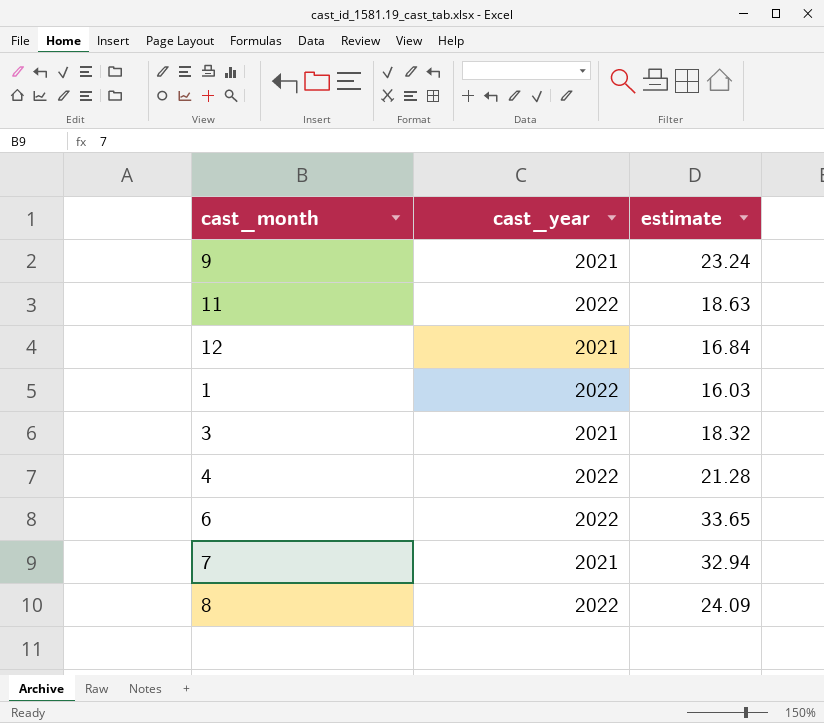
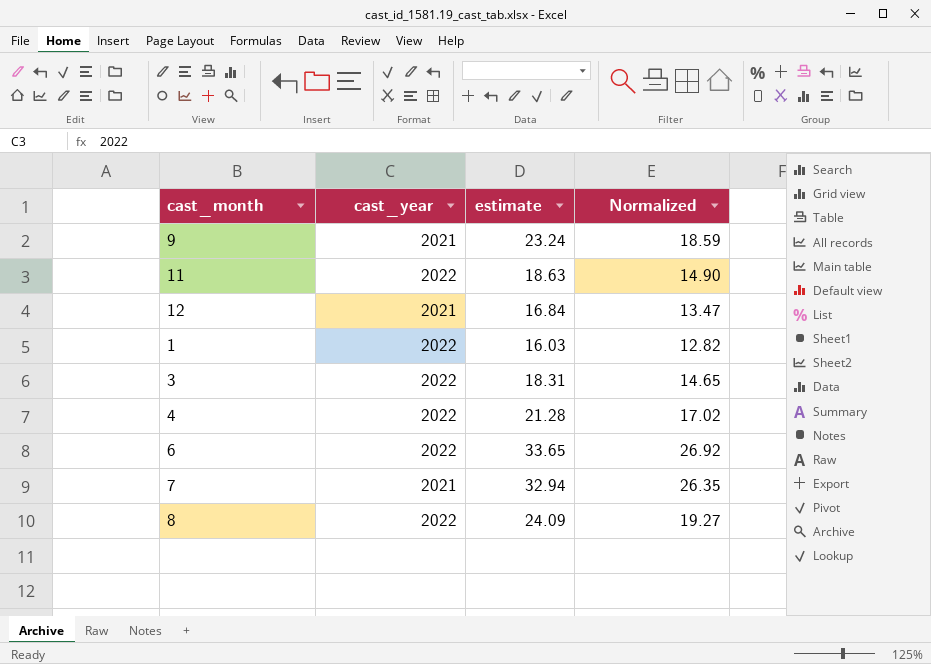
column Normalized | formula: none -> [estimate] * 0.8
3 | cast_year: 2021 -> 2022
3 | estimate: 18.32 -> 18.31

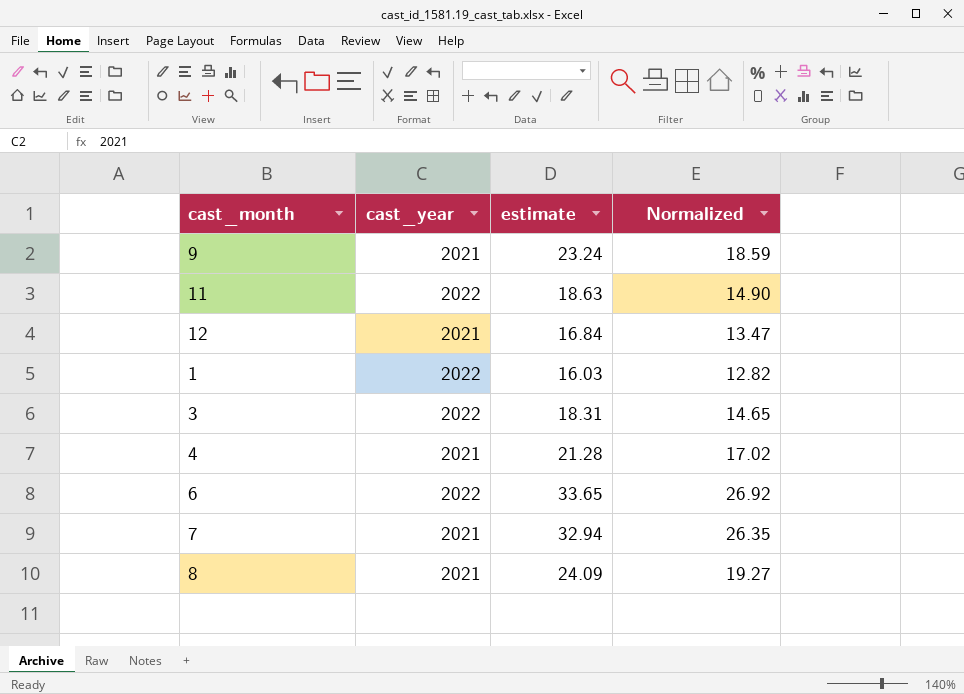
4 | cast_year: 2022 -> 2021
8 | cast_year: 2022 -> 2021

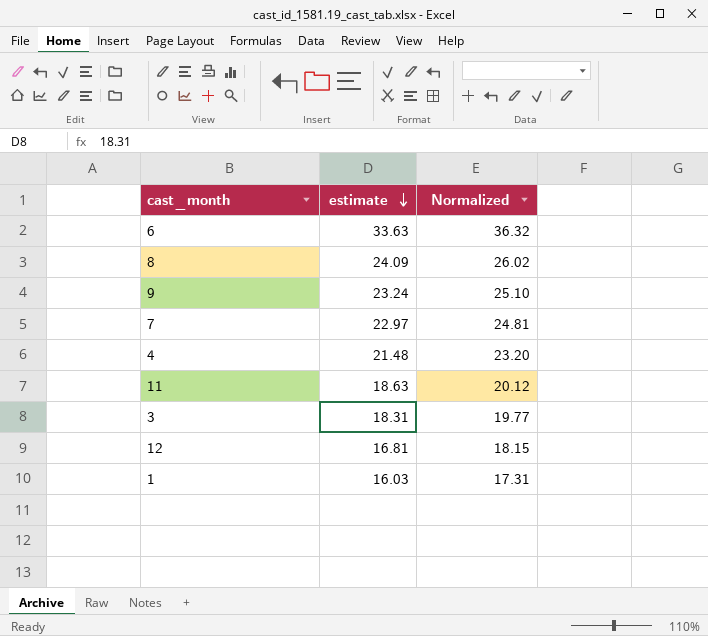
row order: none -> estimate descending
column cast_year | position: 2 -> none
column Normalized | formula: [estimate] * 0.8 -> [estimate] * 1.08
6 | estimate: 33.65 -> 33.63
7 | estimate: 32.94 -> 22.97
4 | estimate: 21.28 -> 21.48
12 | estimate: 16.84 -> 16.81

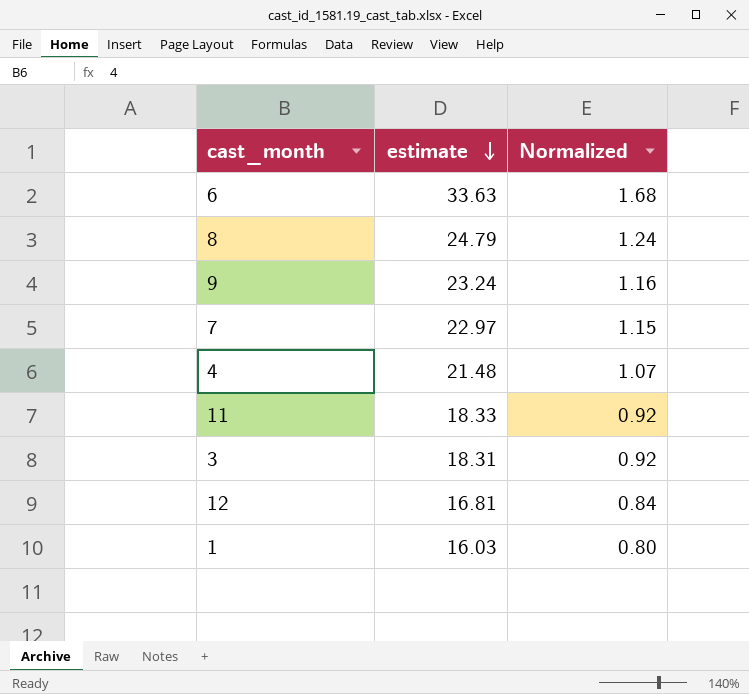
column Normalized | formula: [estimate] * 1.08 -> [estimate] * 0.05
8 | estimate: 24.09 -> 24.79
11 | estimate: 18.63 -> 18.33

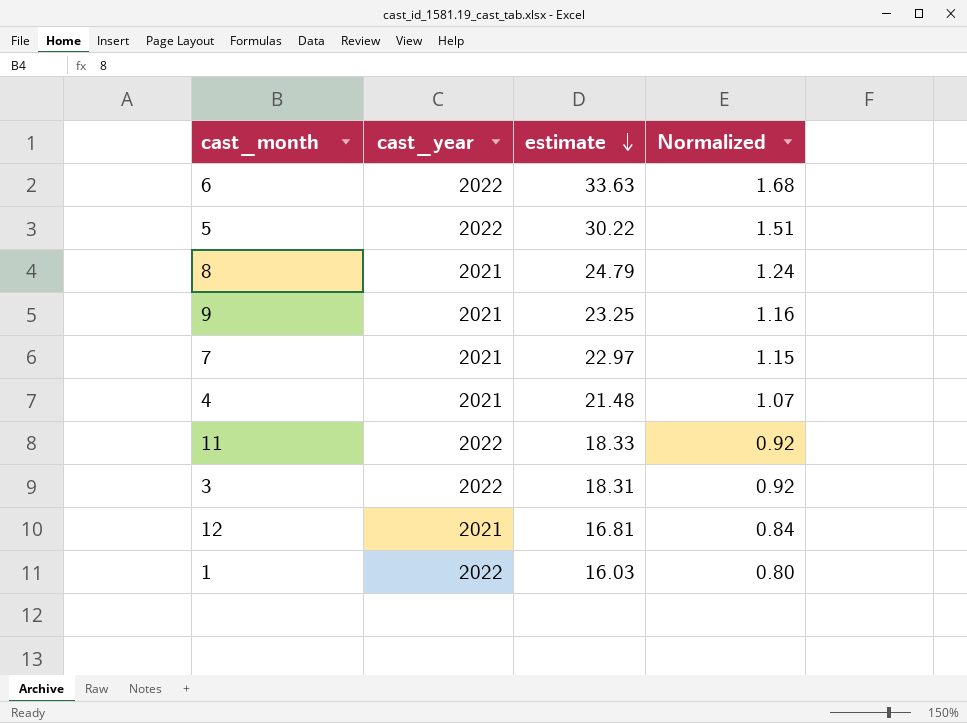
column cast_year | position: none -> 2
row 5: none -> 2022 | 30.22 | 1.51
9 | estimate: 23.24 -> 23.25

